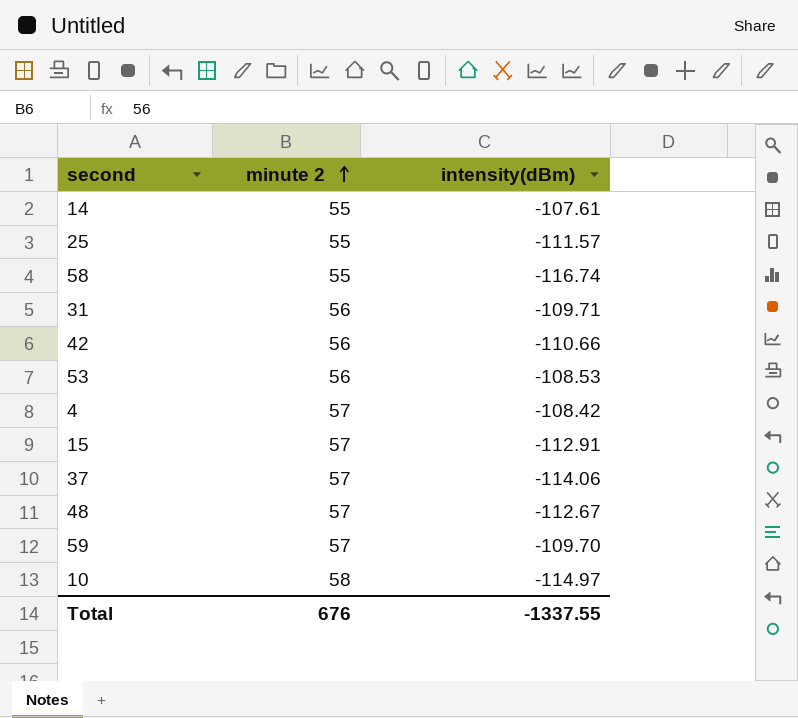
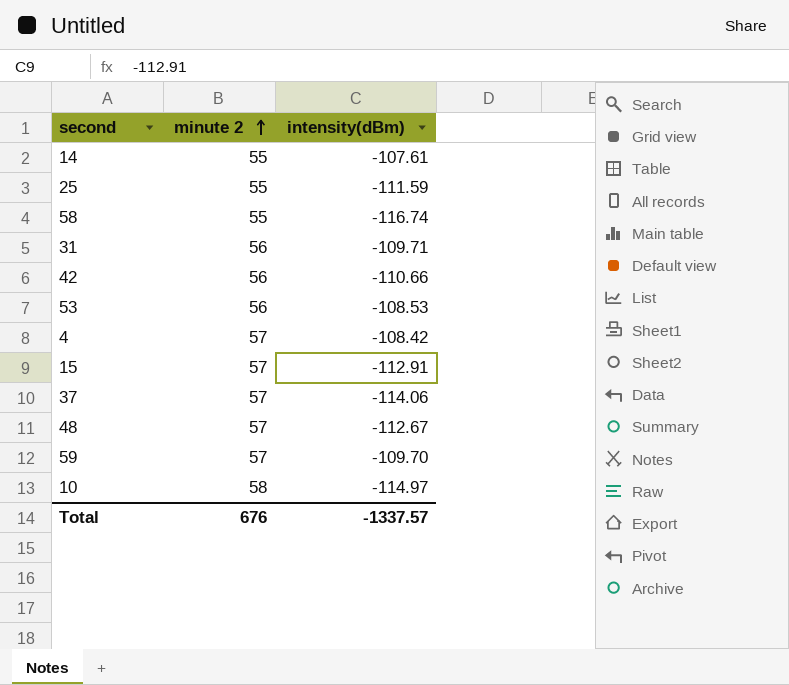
25 | intensity(dBm): -111.57 -> -111.59
Total | intensity(dBm): -1337.55 -> -1337.57

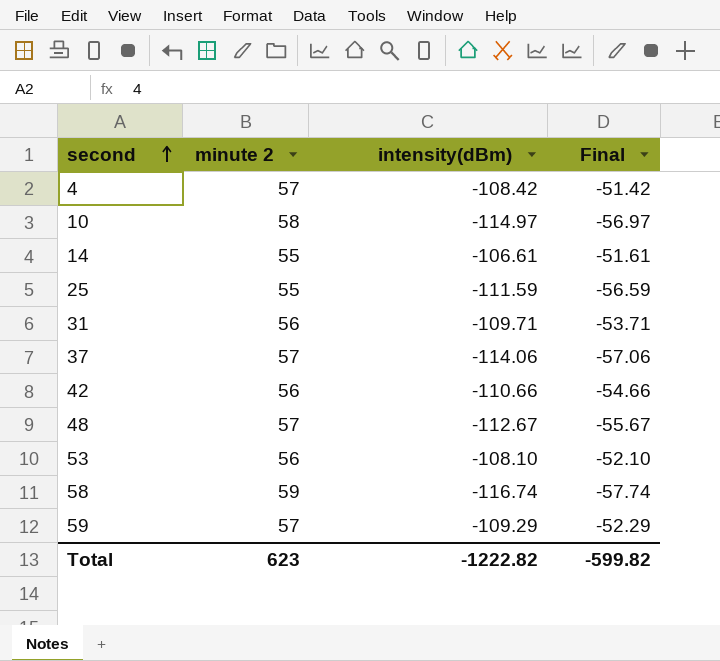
row order: minute 2 ascending -> second ascending
column Final | formula: none -> [minute 2] + [intensity(dBm)]
row 15: 57 | -112.91 -> none
14 | intensity(dBm): -107.61 -> -106.61
53 | intensity(dBm): -108.53 -> -108.10
58 | minute 2: 55 -> 59
59 | intensity(dBm): -109.70 -> -109.29
Total | minute 2: 676 -> 623
Total | intensity(dBm): -1337.57 -> -1222.82

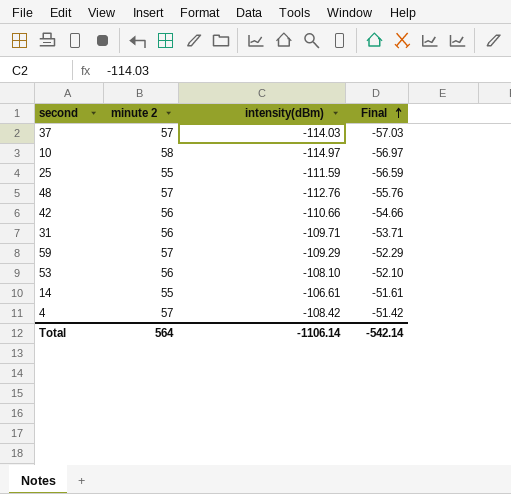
row order: second ascending -> Final ascending
row 58: 59 | -116.74 | -57.74 -> none
37 | intensity(dBm): -114.06 -> -114.03
37 | Final: -57.06 -> -57.03
48 | intensity(dBm): -112.67 -> -112.76
48 | Final: -55.67 -> -55.76
Total | minute 2: 623 -> 564
Total | intensity(dBm): -1222.82 -> -1106.14
Total | Final: -599.82 -> -542.14

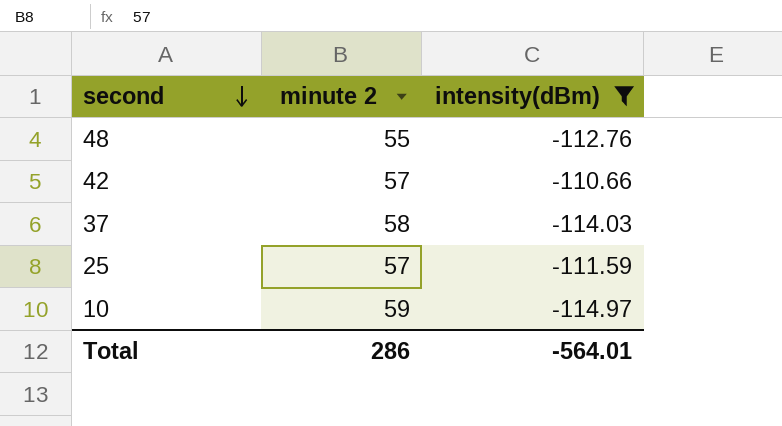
filter: none -> intensity(dBm) <= -110.66
row order: Final ascending -> second descending
column Final | formula: [minute 2] + [intensity(dBm)] -> none
48 | minute 2: 57 -> 55
42 | minute 2: 56 -> 57
37 | minute 2: 57 -> 58
25 | minute 2: 55 -> 57
10 | minute 2: 58 -> 59
Total | minute 2: 564 -> 286
Total | intensity(dBm): -1106.14 -> -564.01

